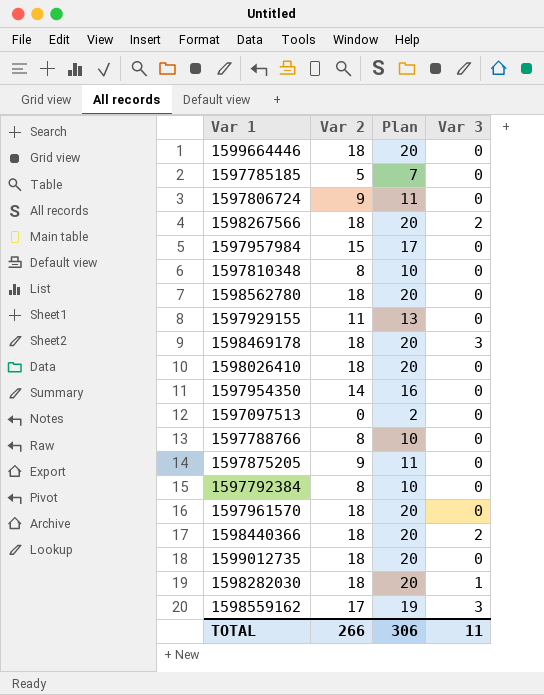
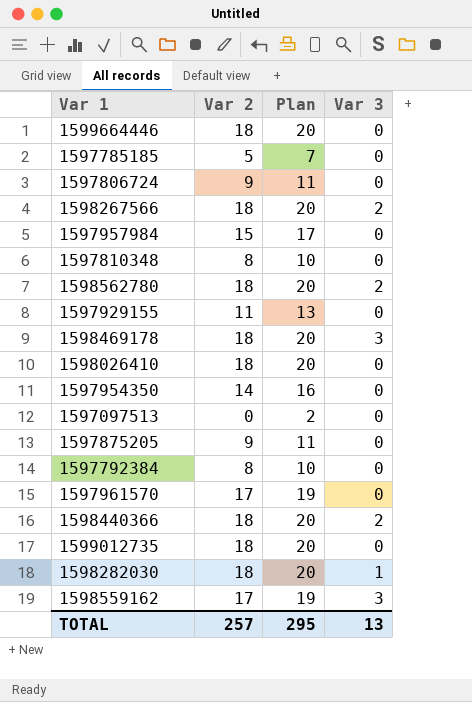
row 1597788766: 8 | 10 | 0 -> none
1598562780 | Var 3: 0 -> 2
1597961570 | Var 2: 18 -> 17
1597961570 | Plan: 20 -> 19
TOTAL | Var 2: 266 -> 257
TOTAL | Plan: 306 -> 295
TOTAL | Var 3: 11 -> 13

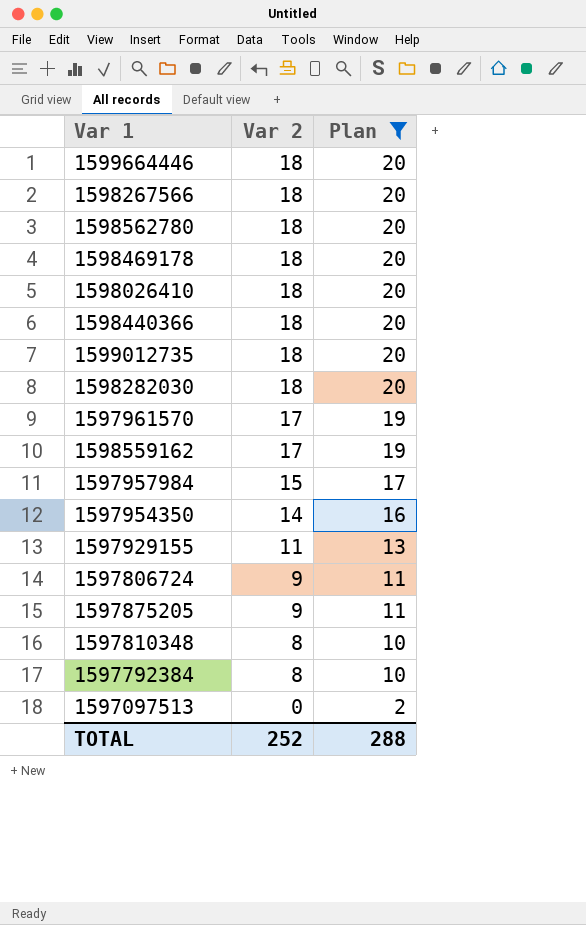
filter: none -> Plan != 7
row order: none -> Var 2 descending
column Var 3 | position: 4 -> none
TOTAL | Var 2: 257 -> 252
TOTAL | Plan: 295 -> 288

